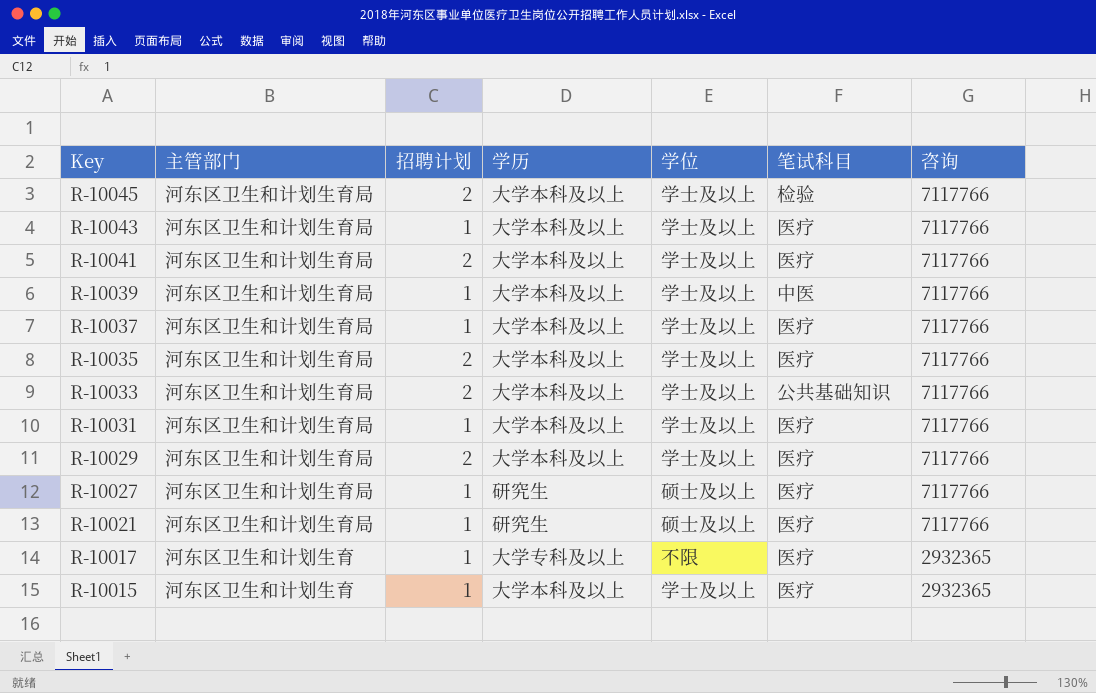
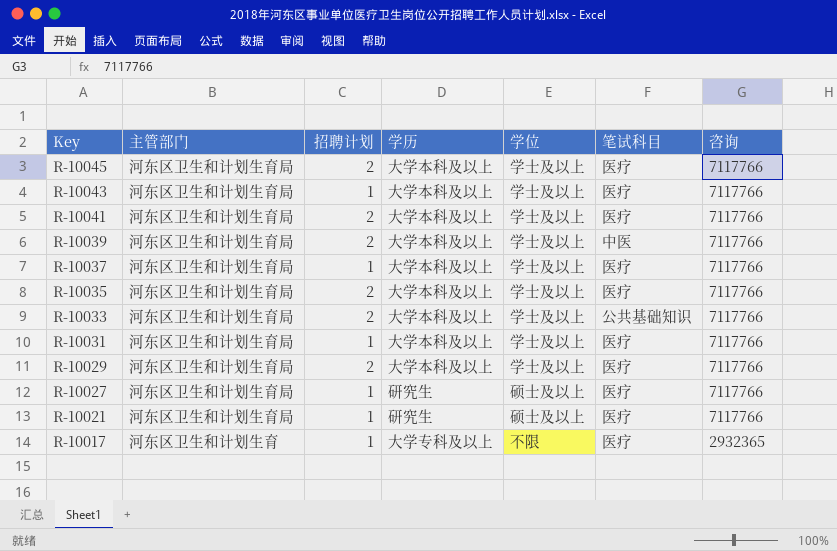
row R-10015: 河东区卫生和计划生育 | 1 | 大学本科及以上 | 学士及以上 | 医疗 | 2932365 -> none
R-10045 | 笔试科目: 检验 -> 医疗
R-10039 | 招聘计划: 1 -> 2

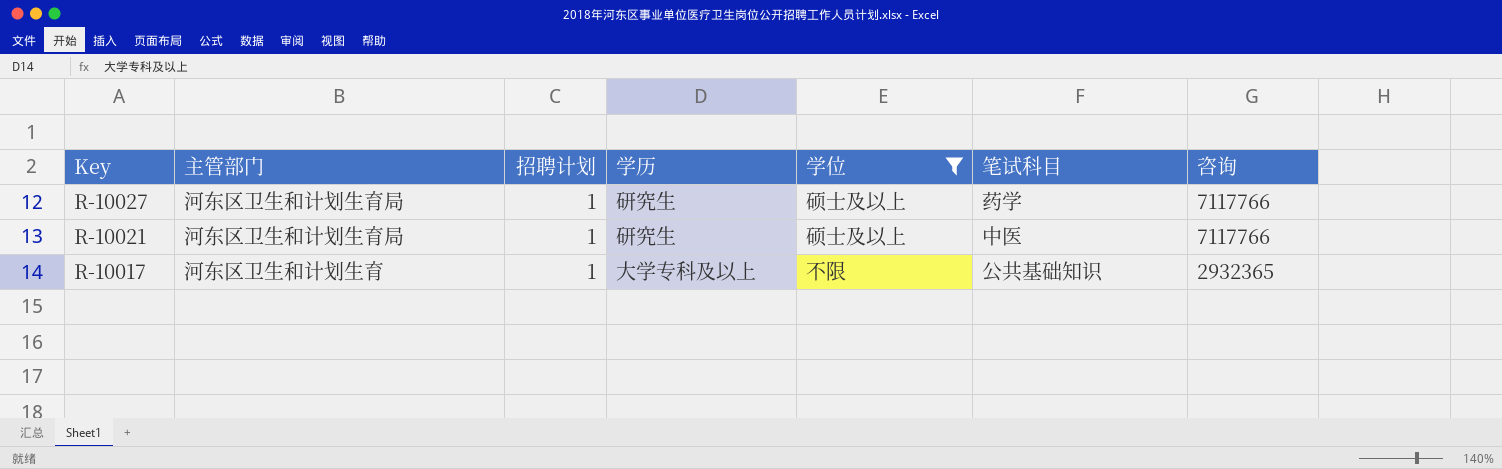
filter: none -> 学位 != 学士及以上
R-10027 | 笔试科目: 医疗 -> 药学
R-10021 | 笔试科目: 医疗 -> 中医
R-10017 | 笔试科目: 医疗 -> 公共基础知识

